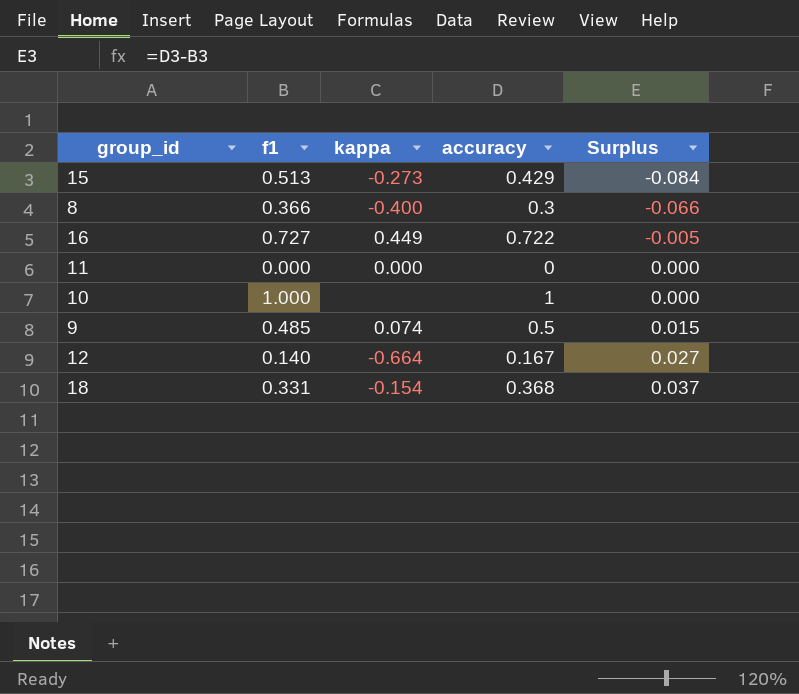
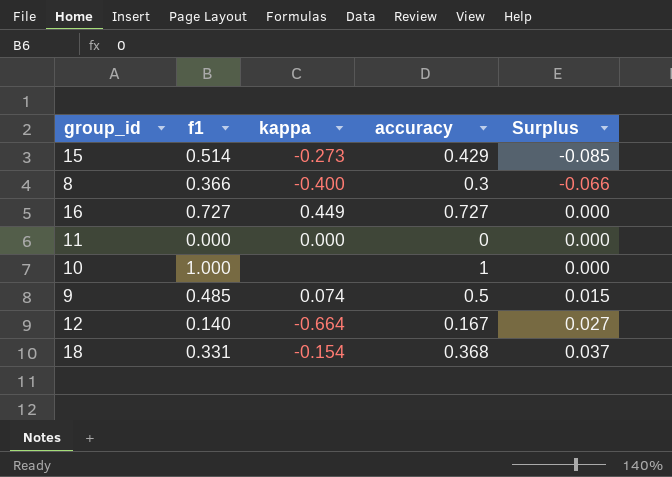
15 | f1: 0.513 -> 0.514
15 | Surplus: -0.084 -> -0.085
16 | accuracy: 0.722 -> 0.727
16 | Surplus: -0.005 -> 0.000

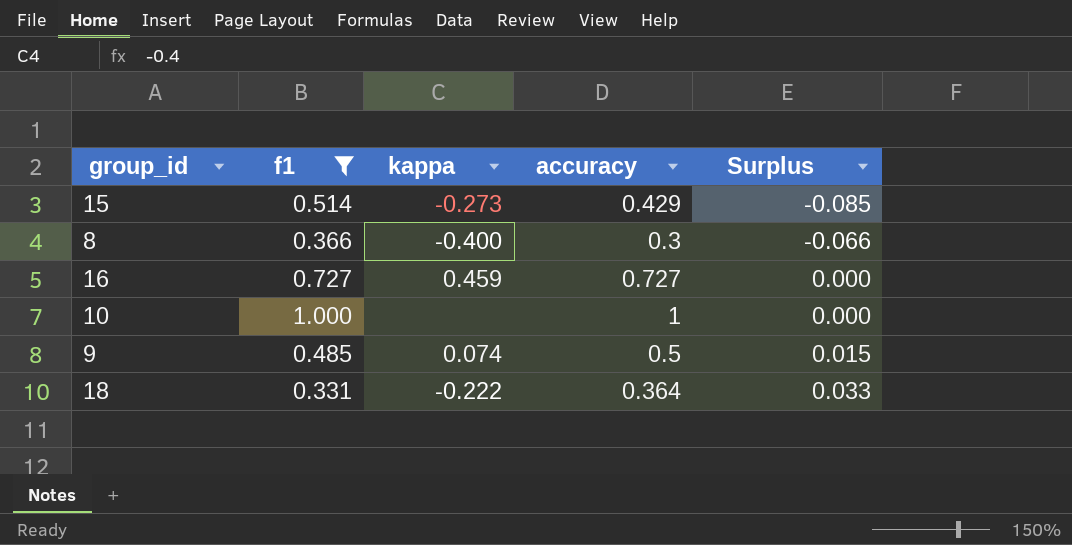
filter: none -> f1 >= 0.331
16 | kappa: 0.449 -> 0.459
18 | kappa: -0.154 -> -0.222
18 | accuracy: 0.368 -> 0.364
18 | Surplus: 0.037 -> 0.033

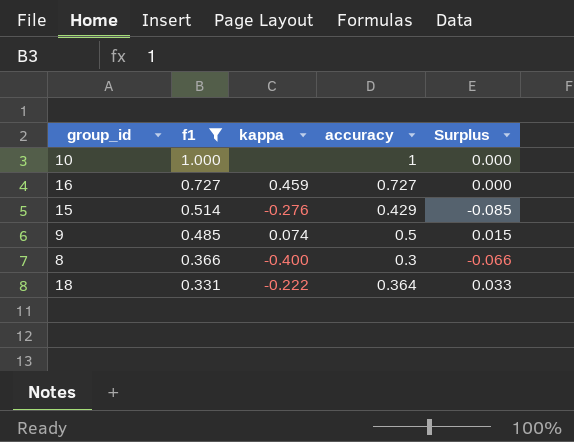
row order: Surplus ascending -> f1 descending
15 | kappa: -0.273 -> -0.276

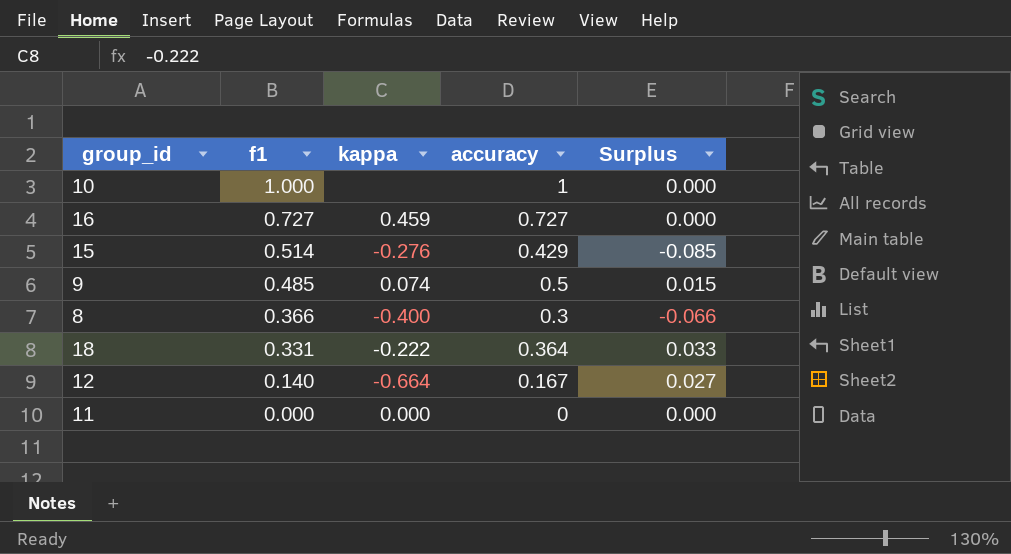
filter: f1 >= 0.331 -> none

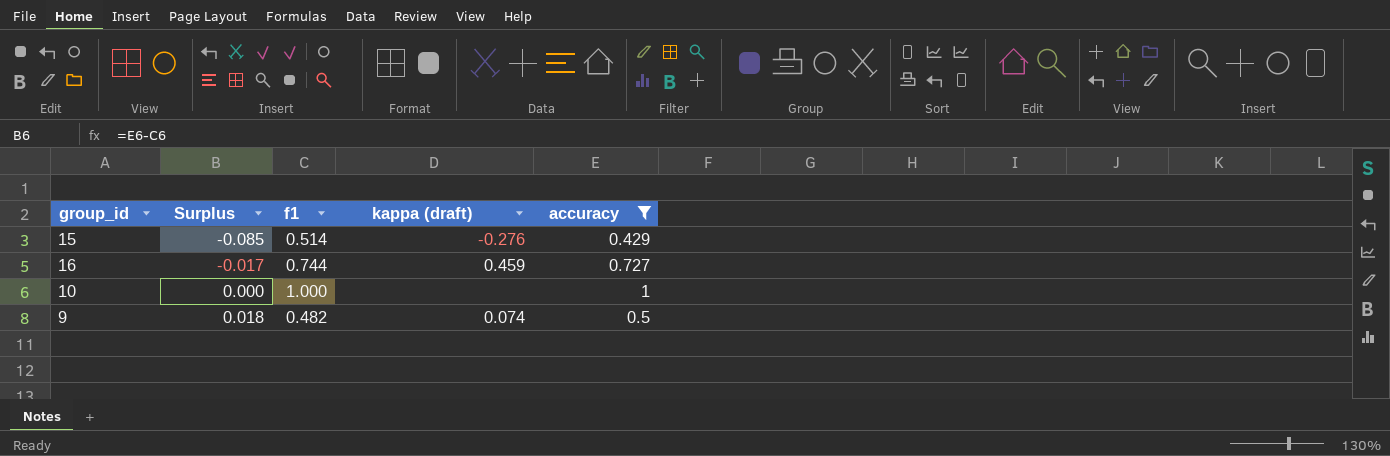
filter: none -> accuracy >= 0.429
row order: f1 descending -> Surplus ascending
column Surplus | position: 5 -> 2
column name: kappa -> kappa (draft)
16 | Surplus: 0.000 -> -0.017
16 | f1: 0.727 -> 0.744
9 | Surplus: 0.015 -> 0.018
9 | f1: 0.485 -> 0.482

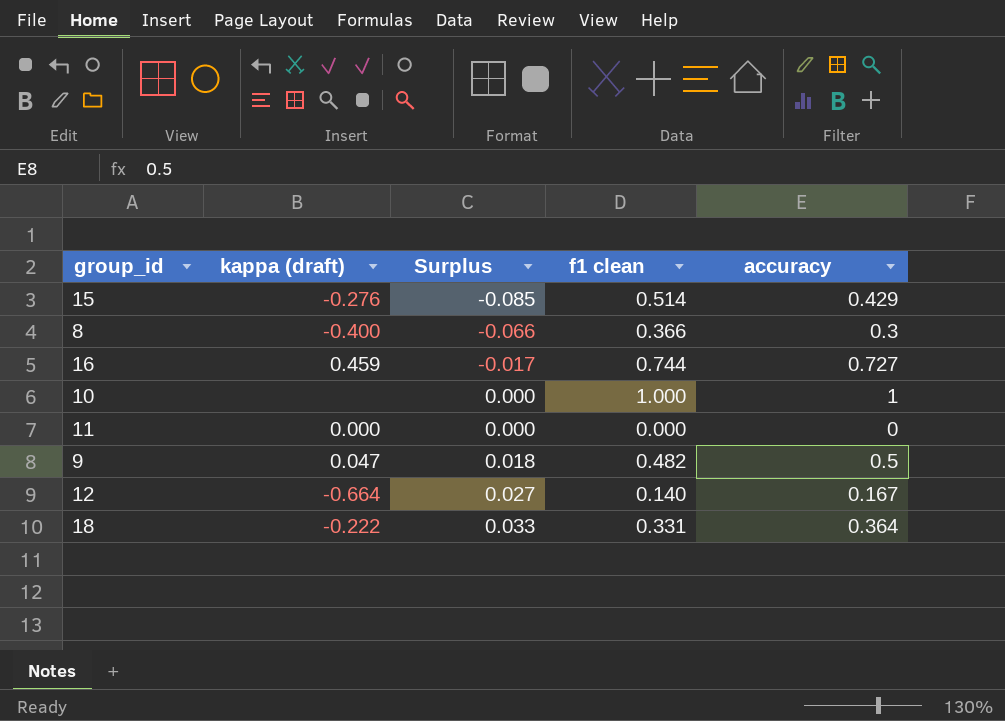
filter: accuracy >= 0.429 -> none
column kappa (draft) | position: 4 -> 2
column name: f1 -> f1 clean
9 | kappa (draft): 0.074 -> 0.047

